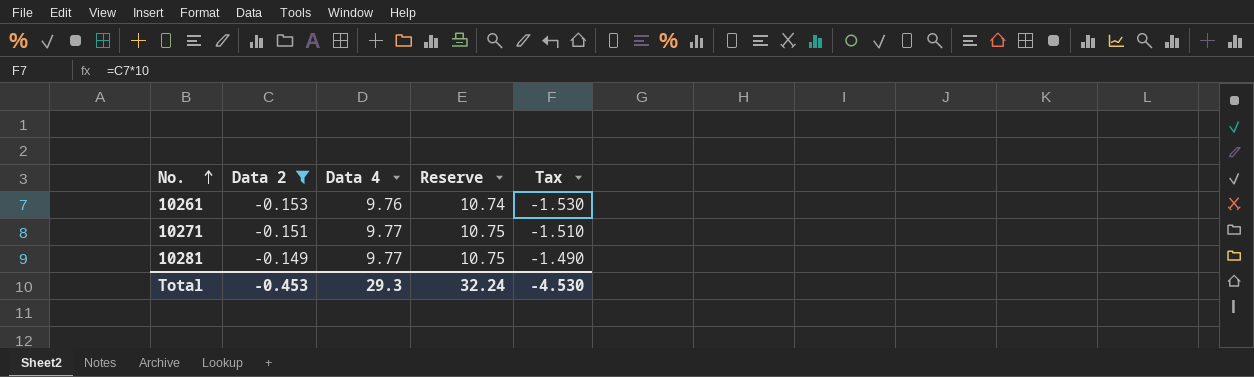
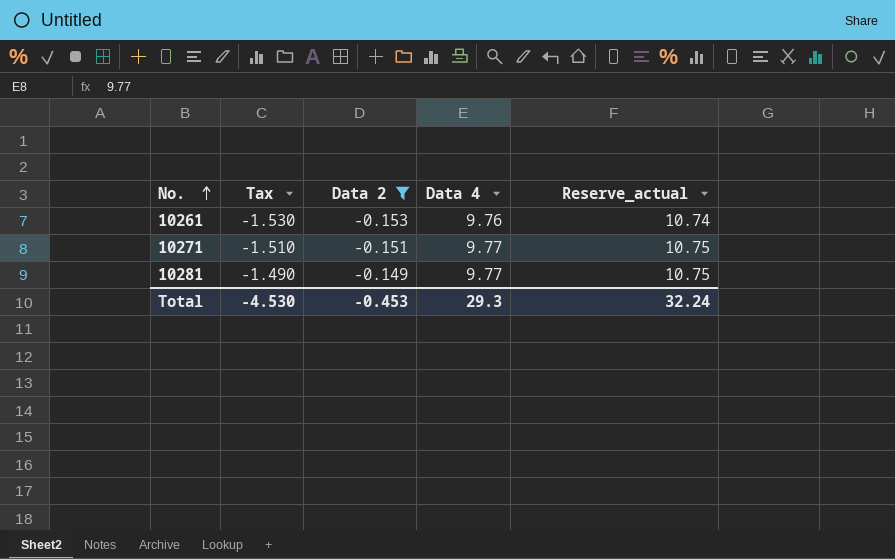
column Tax | position: 5 -> 2
column name: Reserve -> Reserve_actual

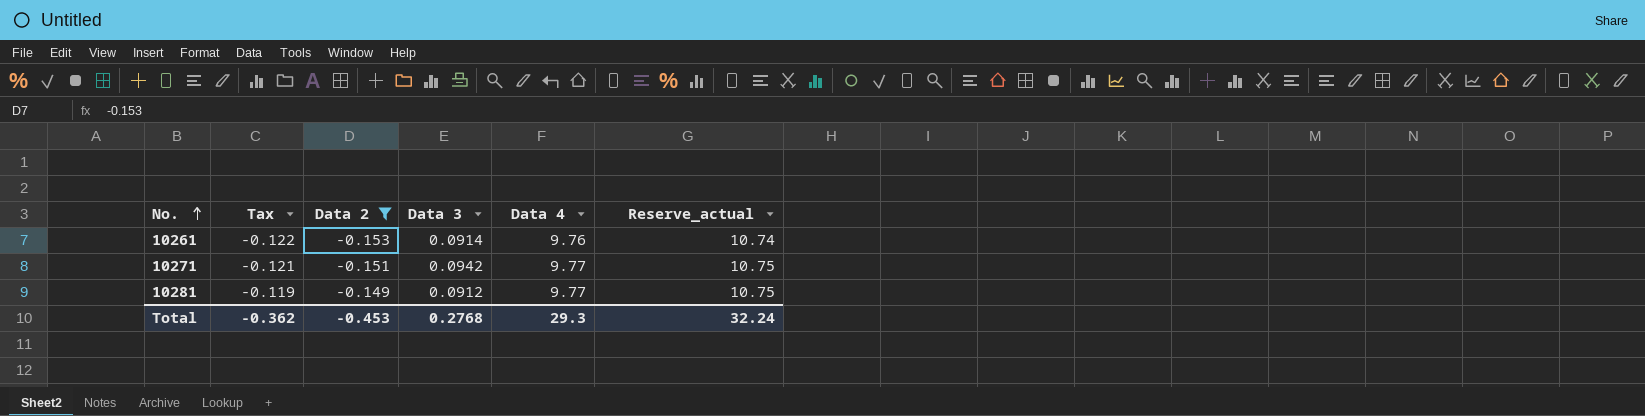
column Tax | formula: [Data 2] * 10 -> [Data 2] * 0.8
column Data 3 | position: none -> 4
Total | Tax: -4.530 -> -0.362

